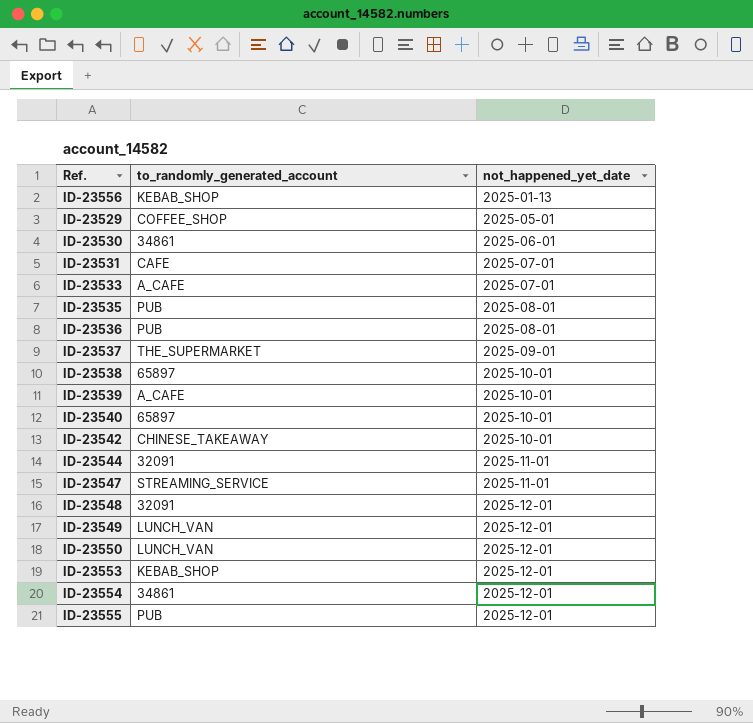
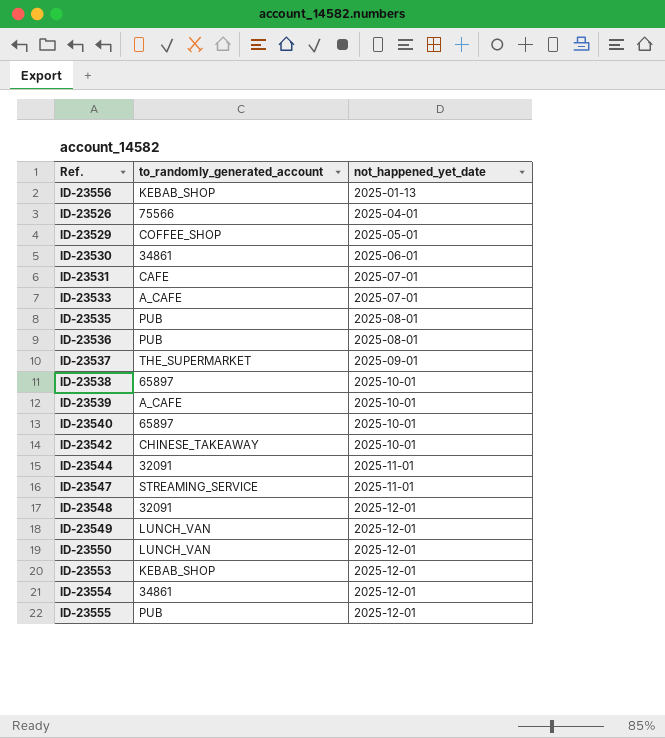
row ID-23526: none -> 75566 | 2025-04-01

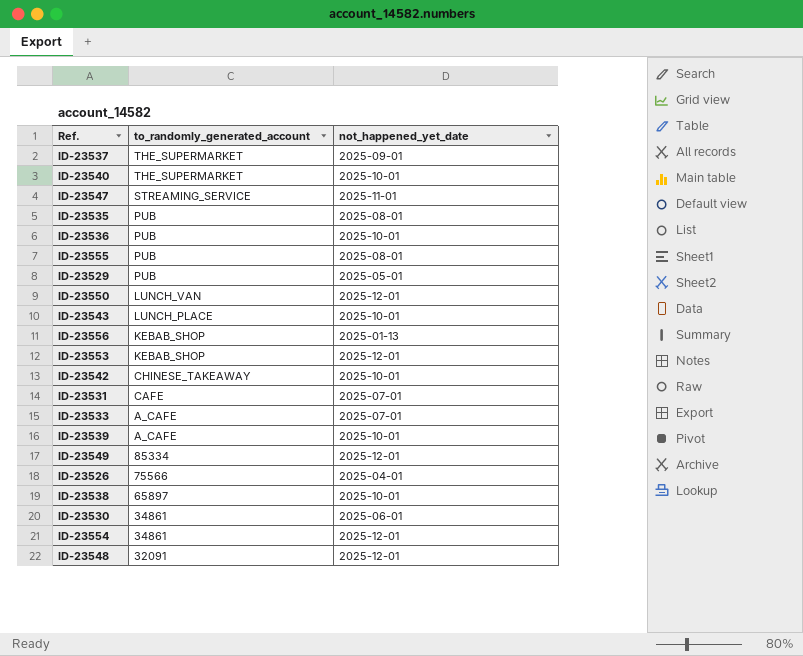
row order: not_happened_yet_date ascending -> to_randomly_generated_account descending
row ID-23544: 32091 | 2025-11-01 -> none
ID-23540 | to_randomly_generated_account: 65897 -> THE_SUPERMARKET
ID-23536 | not_happened_yet_date: 2025-08-01 -> 2025-10-01
ID-23555 | not_happened_yet_date: 2025-12-01 -> 2025-08-01
ID-23529 | to_randomly_generated_account: COFFEE_SHOP -> PUB
row ID-23543: none -> LUNCH_PLACE | 2025-10-01
ID-23549 | to_randomly_generated_account: LUNCH_VAN -> 85334

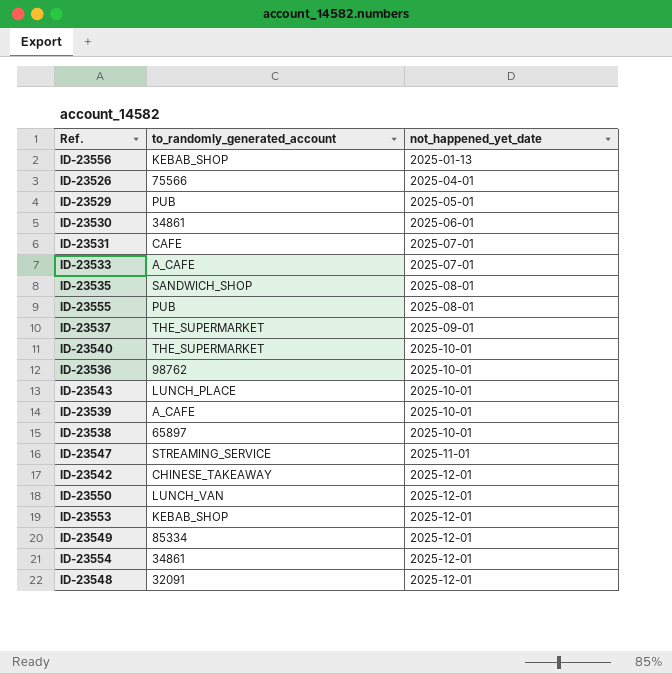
row order: to_randomly_generated_account descending -> not_happened_yet_date ascending
ID-23535 | to_randomly_generated_account: PUB -> SANDWICH_SHOP
ID-23536 | to_randomly_generated_account: PUB -> 98762
ID-23542 | not_happened_yet_date: 2025-10-01 -> 2025-12-01

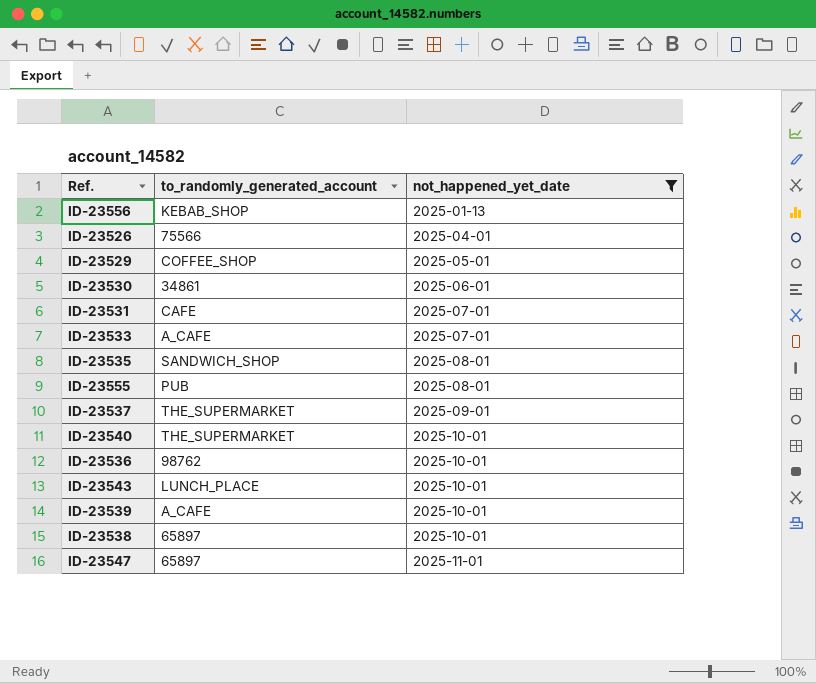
filter: none -> not_happened_yet_date != 2025-12-01
ID-23529 | to_randomly_generated_account: PUB -> COFFEE_SHOP
ID-23547 | to_randomly_generated_account: STREAMING_SERVICE -> 65897

